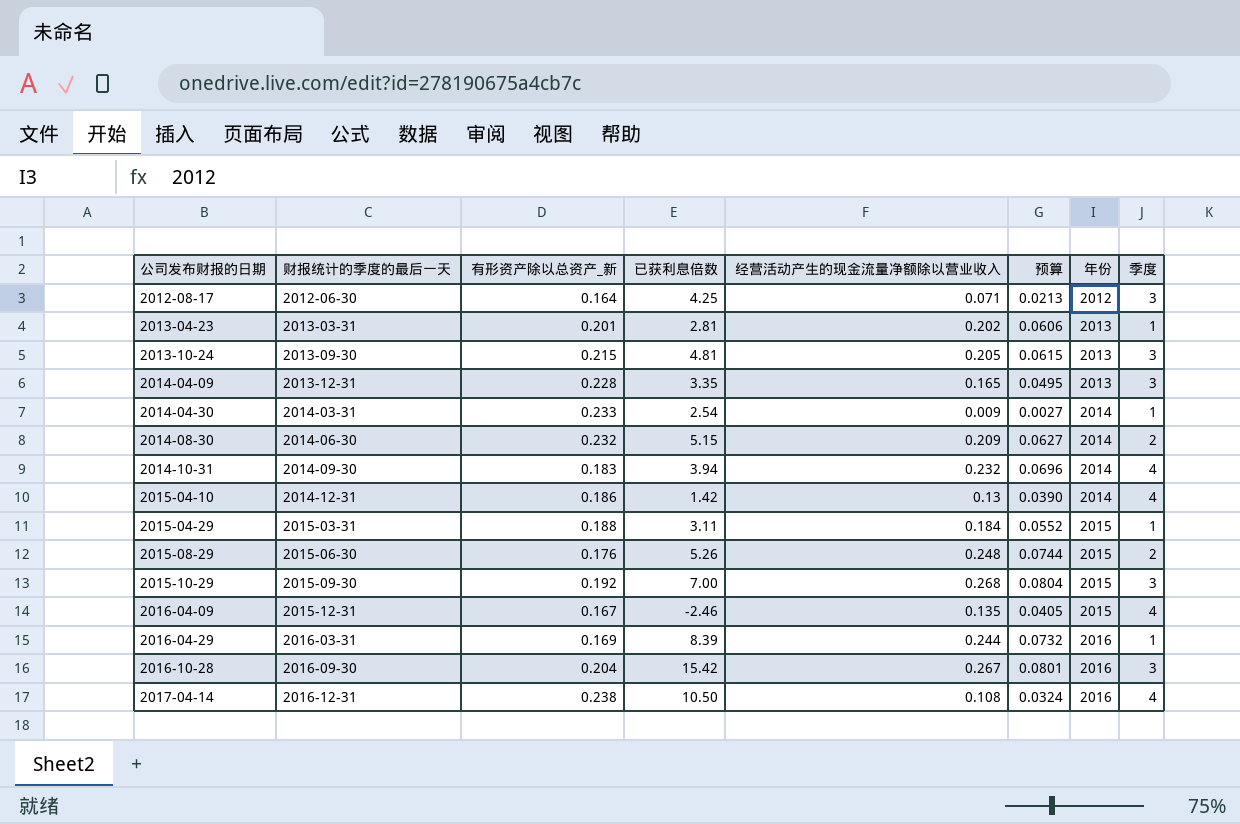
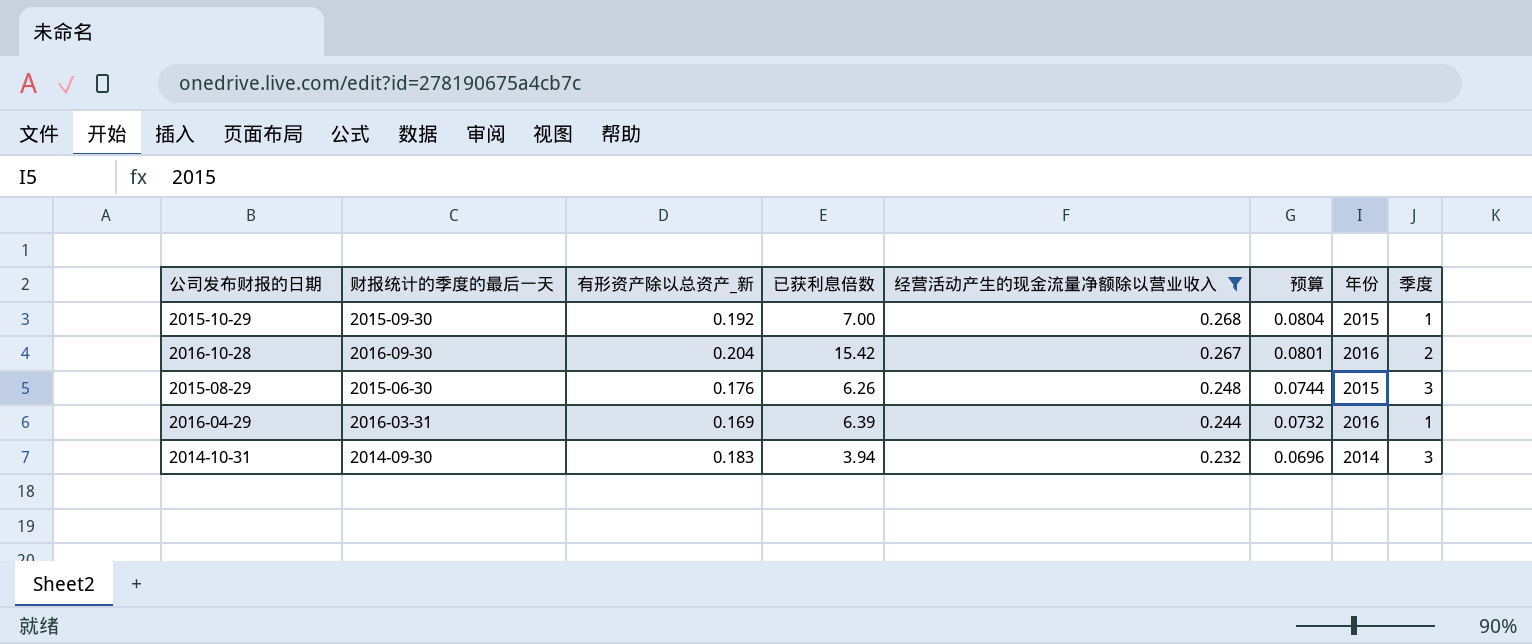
filter: none -> 经营活动产生的现金流量净额除以营业收入 >= 0.232
row order: 公司发布财报的日期 ascending -> 经营活动产生的现金流量净额除以营业收入 descending
2015-10-29 | 季度: 3 -> 1
2016-10-28 | 季度: 3 -> 2
2015-08-29 | 已获利息倍数: 5.26 -> 6.26
2015-08-29 | 季度: 2 -> 3
2016-04-29 | 已获利息倍数: 8.39 -> 6.39
2014-10-31 | 季度: 4 -> 3

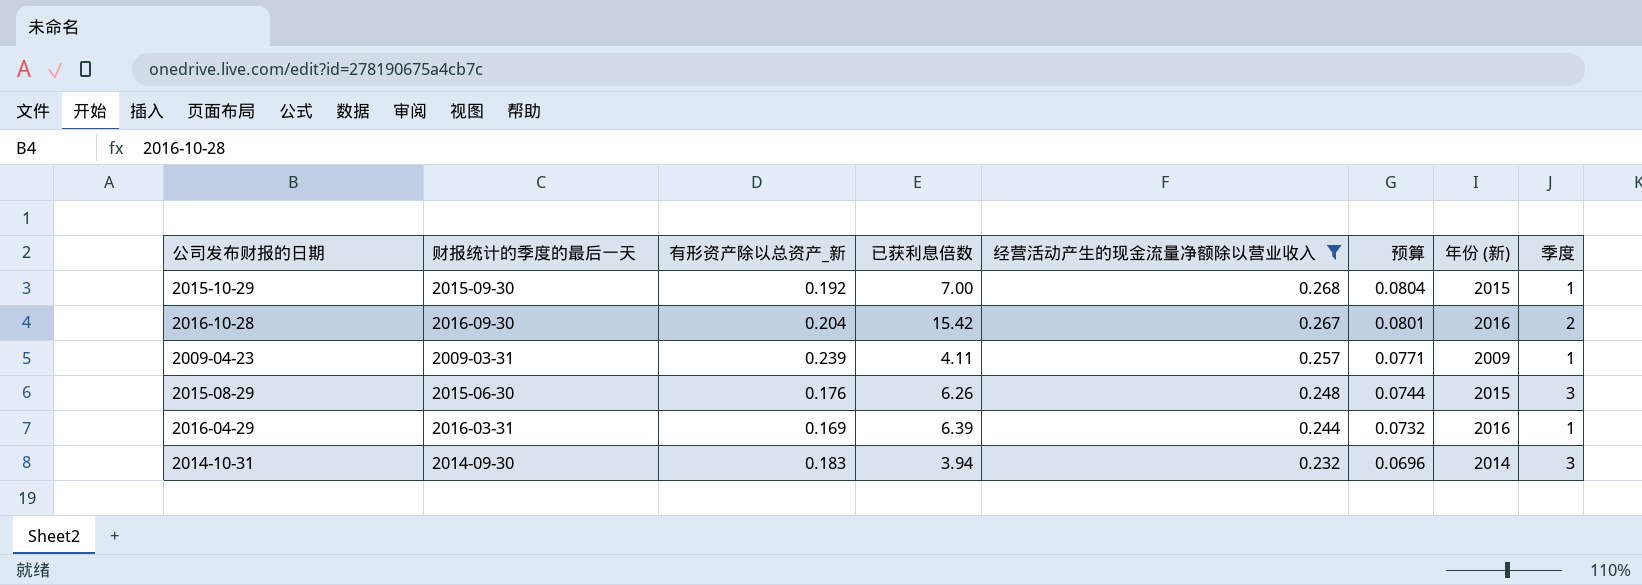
column name: 年份 -> 年份 (新)
row 2009-04-23: none -> 2009-03-31 | 0.239 | 4.11 | 0.257 | 0.0771 | 2009 | 1

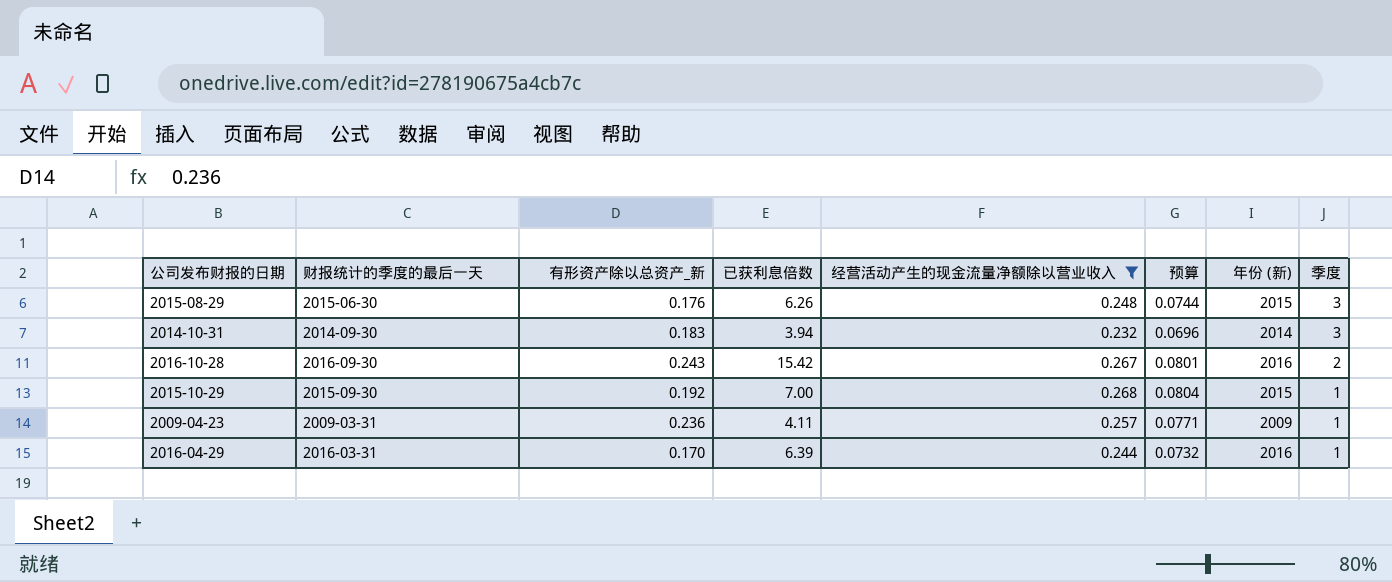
row order: 经营活动产生的现金流量净额除以营业收入 descending -> 季度 descending
2016-10-28 | 有形资产除以总资产_新: 0.204 -> 0.243
2009-04-23 | 有形资产除以总资产_新: 0.239 -> 0.236
2016-04-29 | 有形资产除以总资产_新: 0.169 -> 0.170

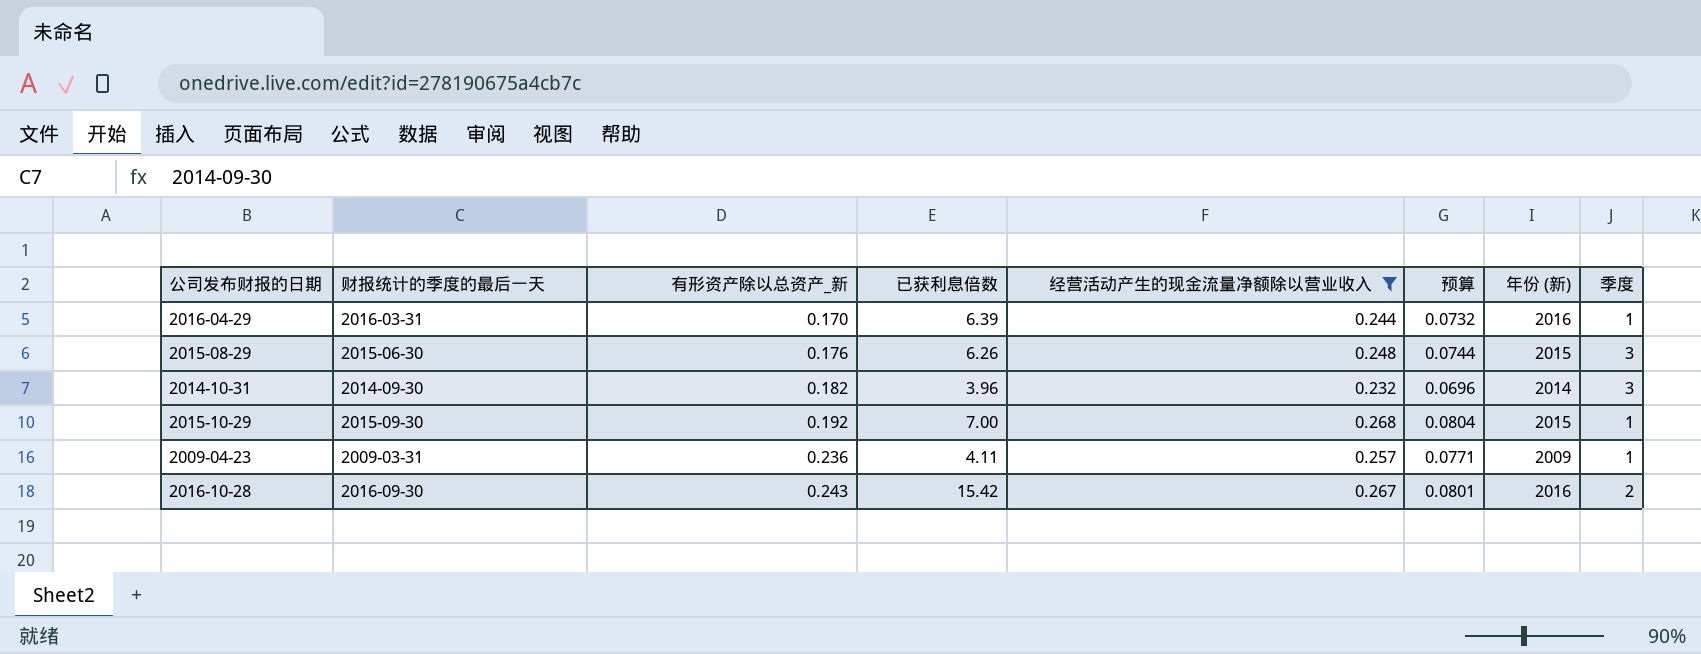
row order: 季度 descending -> 有形资产除以总资产_新 ascending
2014-10-31 | 有形资产除以总资产_新: 0.183 -> 0.182
2014-10-31 | 已获利息倍数: 3.94 -> 3.96

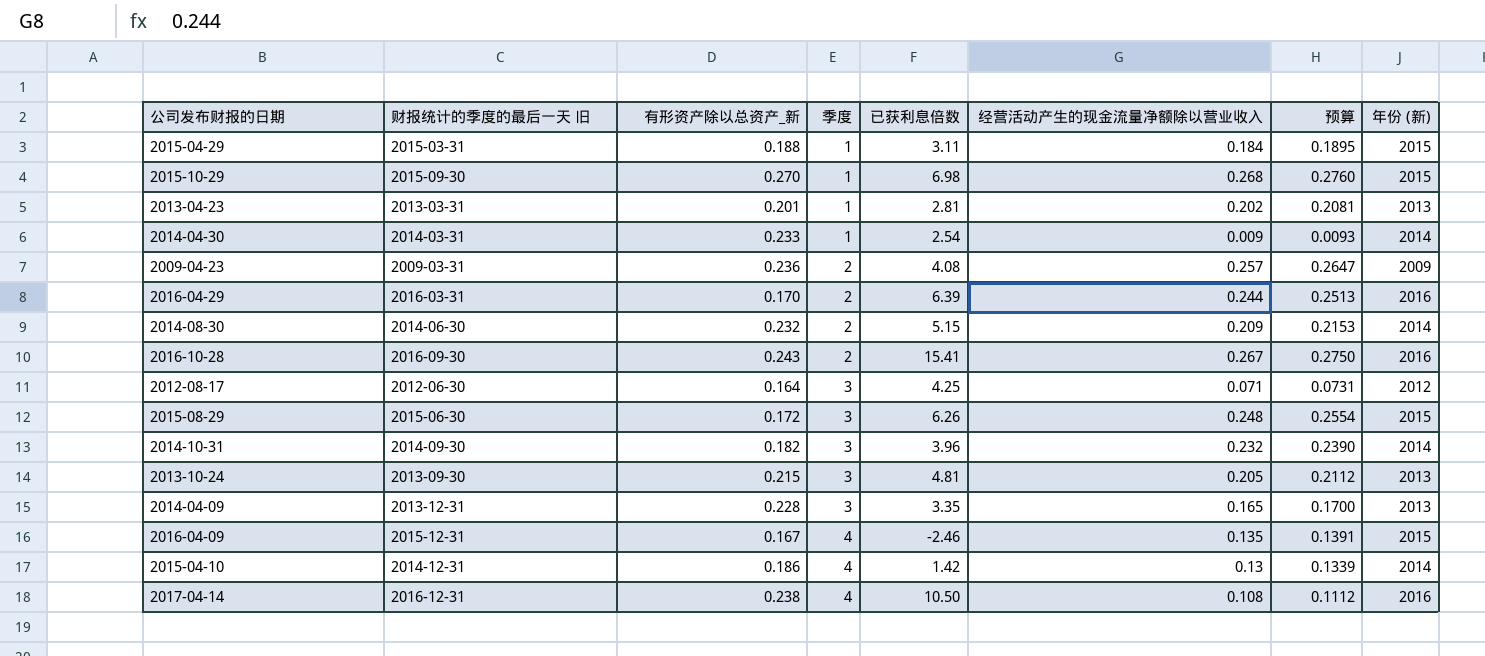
filter: 经营活动产生的现金流量净额除以营业收入 >= 0.232 -> none
row order: 有形资产除以总资产_新 ascending -> 季度 ascending
column name: 财报统计的季度的最后一天 -> 财报统计的季度的最后一天 旧
column 季度 | position: 8 -> 4
column 预算 | formula: [经营活动产生的现金流量净额除以营业收入] * 0.3 -> [经营活动产生的现金流量净额除以营业收入] * 1.03
2015-10-29 | 有形资产除以总资产_新: 0.192 -> 0.270
2015-10-29 | 已获利息倍数: 7.00 -> 6.98
2009-04-23 | 季度: 1 -> 2
2009-04-23 | 已获利息倍数: 4.11 -> 4.08
2016-04-29 | 季度: 1 -> 2
2016-10-28 | 已获利息倍数: 15.42 -> 15.41
2015-08-29 | 有形资产除以总资产_新: 0.176 -> 0.172

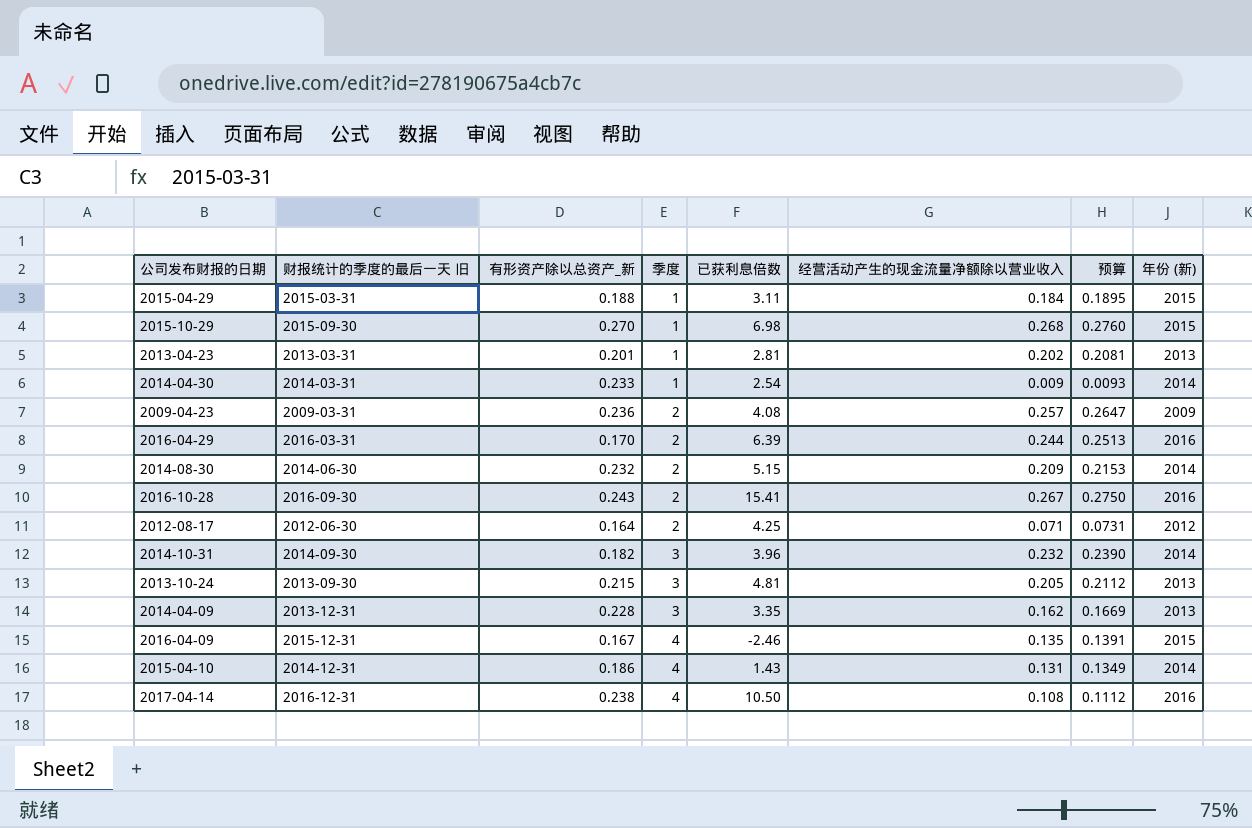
row 2015-08-29: 2015-06-30 | 0.172 | 3 | 6.26 | 0.248 | 0.2554 | 2015 -> none
2012-08-17 | 季度: 3 -> 2
2014-04-09 | 经营活动产生的现金流量净额除以营业收入: 0.165 -> 0.162
2014-04-09 | 预算: 0.1700 -> 0.1669
2015-04-10 | 已获利息倍数: 1.42 -> 1.43
2015-04-10 | 经营活动产生的现金流量净额除以营业收入: 0.13 -> 0.131
2015-04-10 | 预算: 0.1339 -> 0.1349

